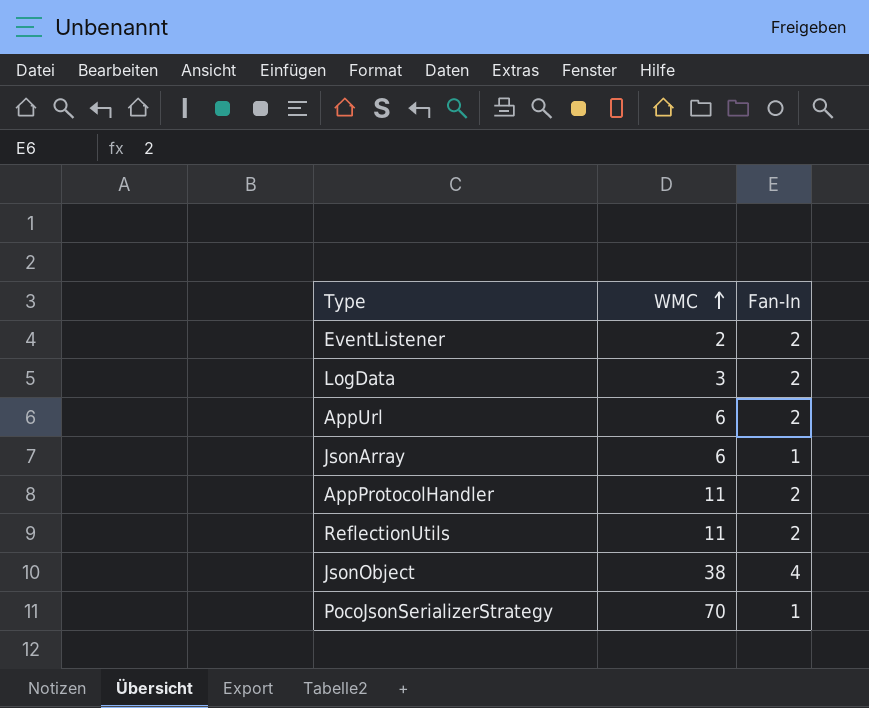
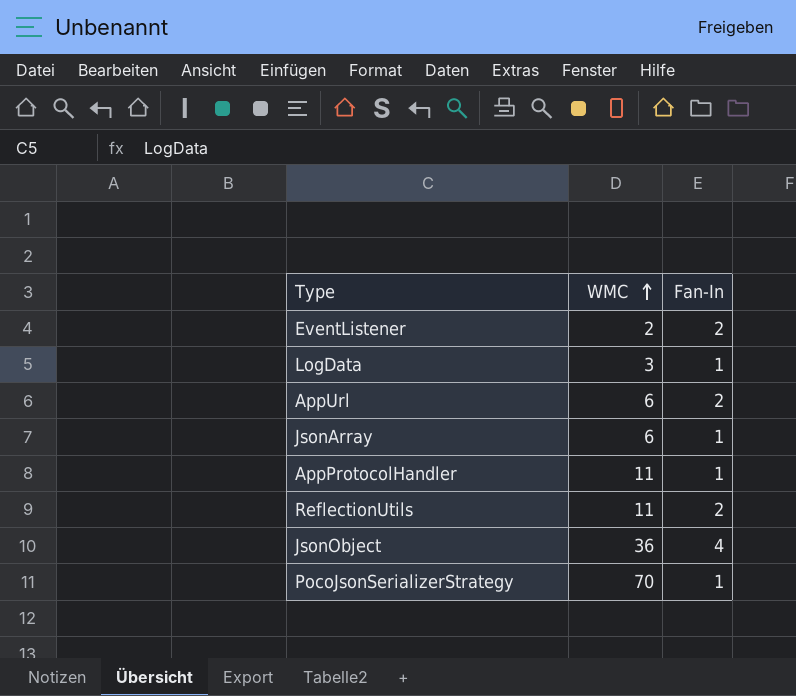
LogData | Fan-In: 2 -> 1
AppProtocolHandler | Fan-In: 2 -> 1
JsonObject | WMC: 38 -> 36

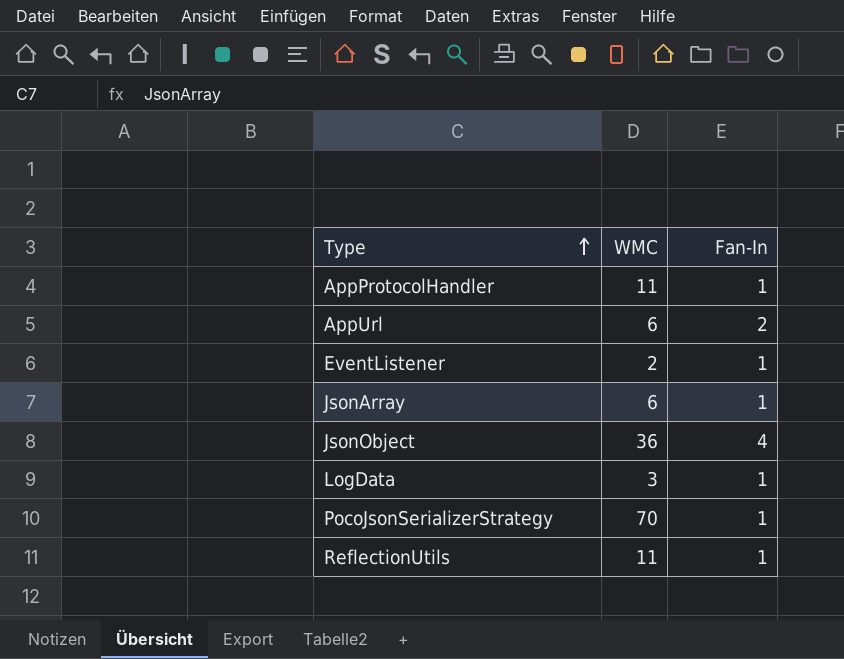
row order: WMC ascending -> Type ascending
EventListener | Fan-In: 2 -> 1
ReflectionUtils | Fan-In: 2 -> 1

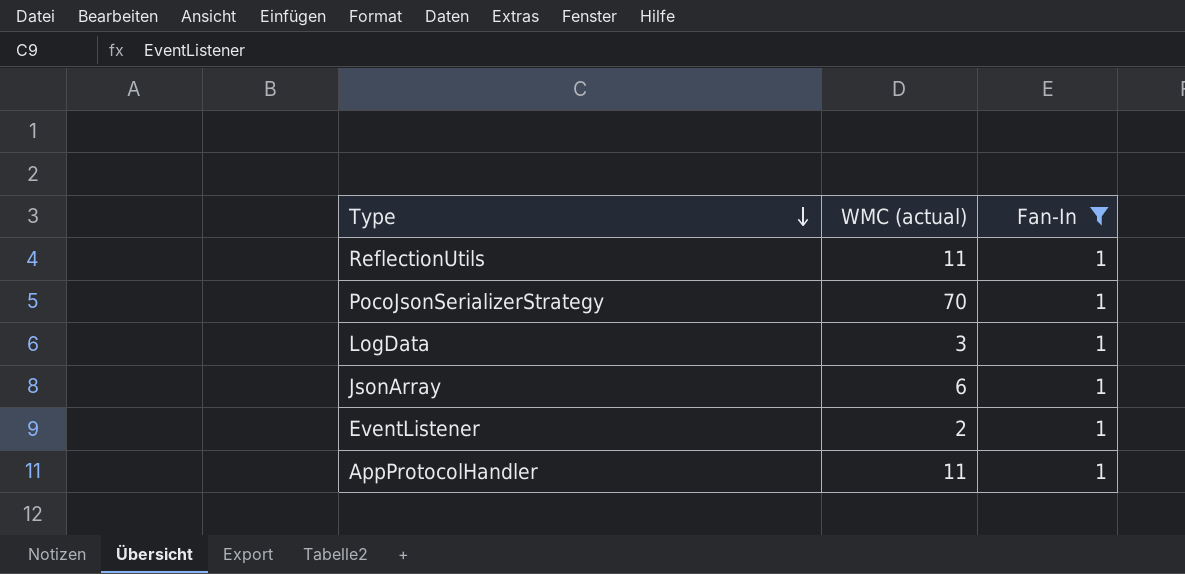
filter: none -> Fan-In = 1
row order: Type ascending -> Type descending
column name: WMC -> WMC (actual)

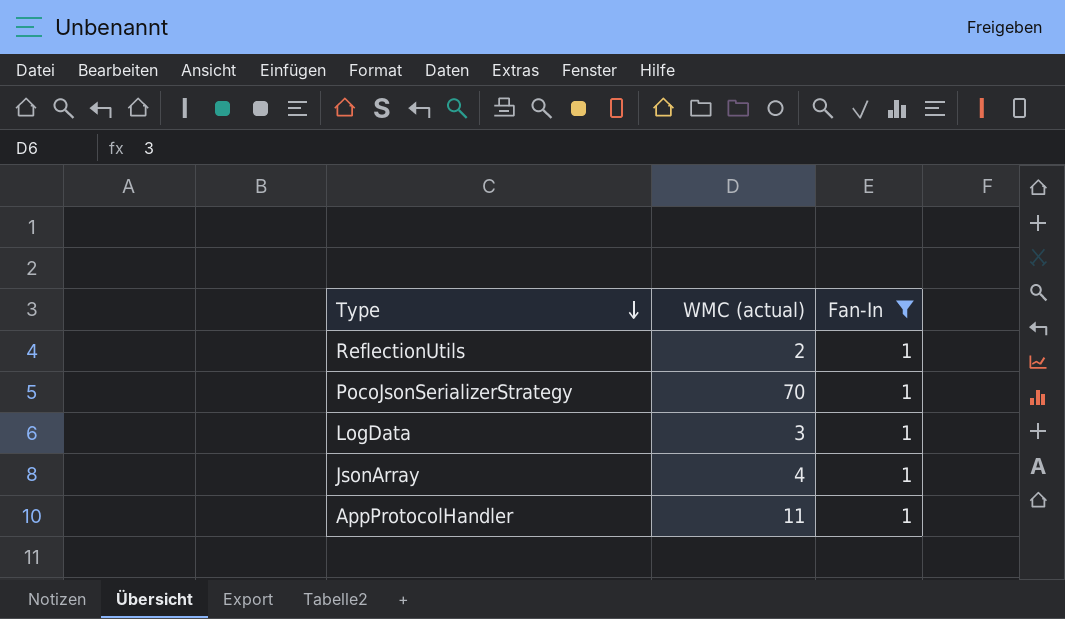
row EventListener: 2 | 1 -> none
ReflectionUtils | WMC (actual): 11 -> 2
JsonArray | WMC (actual): 6 -> 4

